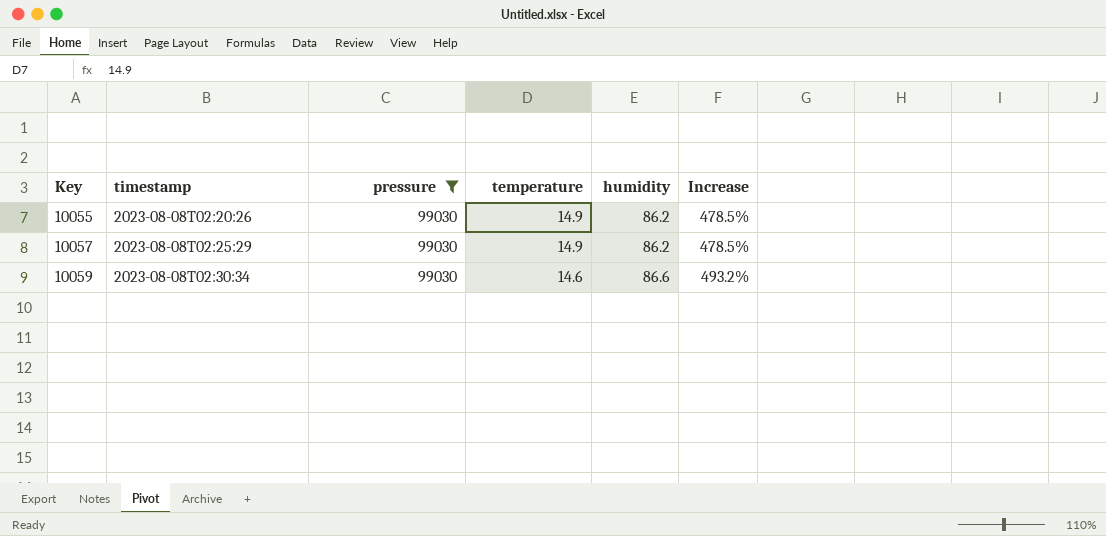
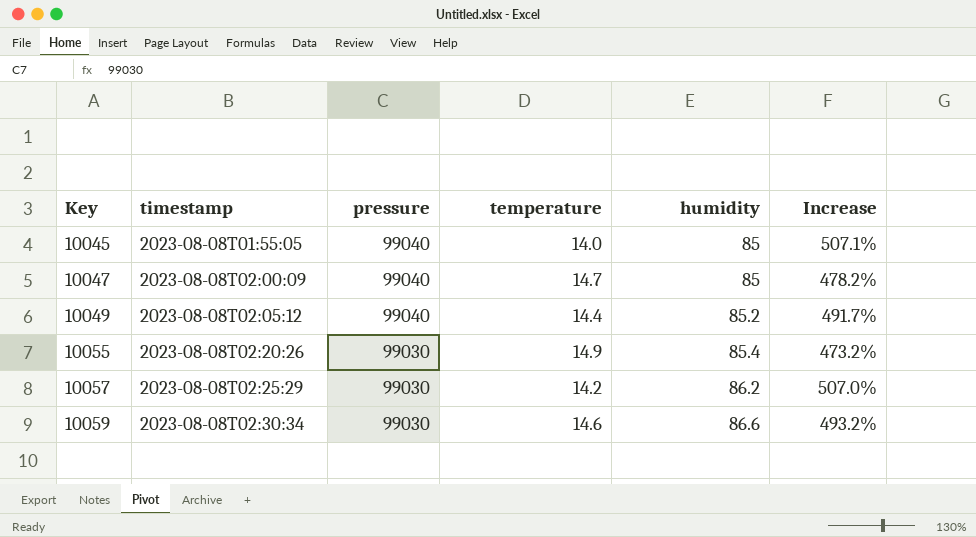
filter: pressure = 99030 -> none
10055 | humidity: 86.2 -> 85.4
10055 | Increase: 478.5% -> 473.2%
10057 | temperature: 14.9 -> 14.2
10057 | Increase: 478.5% -> 507.0%

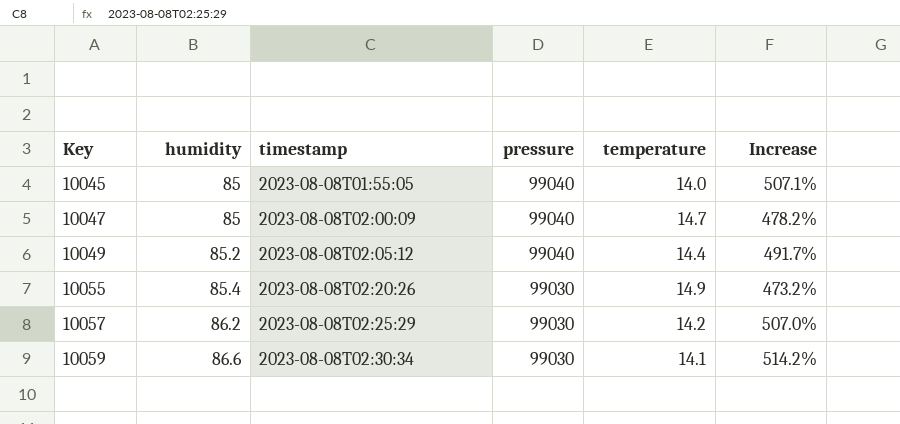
column humidity | position: 5 -> 2
10059 | temperature: 14.6 -> 14.1
10059 | Increase: 493.2% -> 514.2%

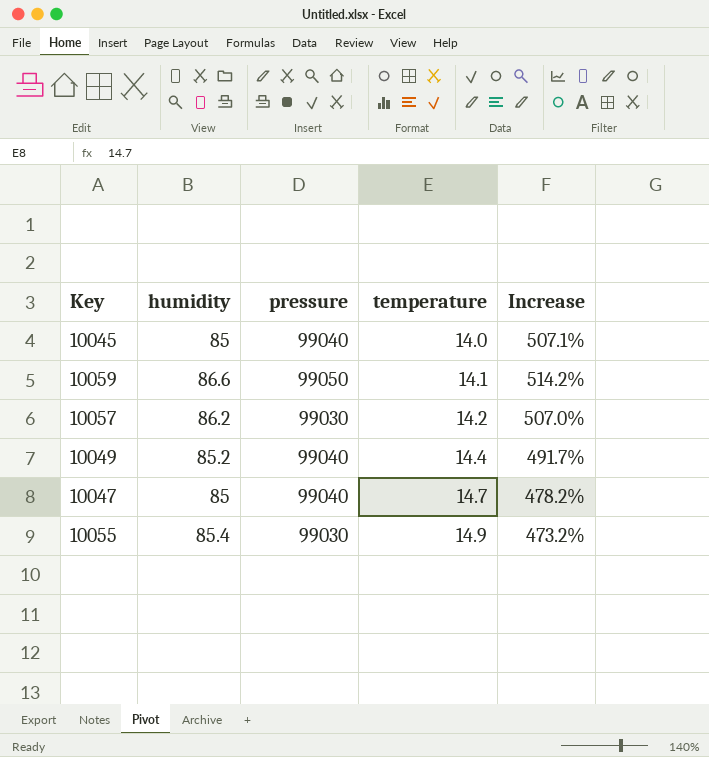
row order: Key ascending -> temperature ascending
column timestamp | position: 3 -> none
10059 | pressure: 99030 -> 99050

